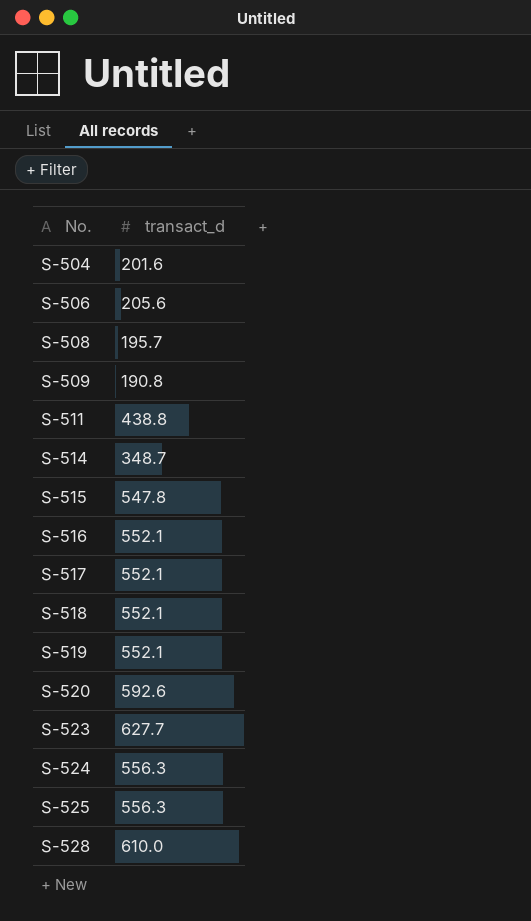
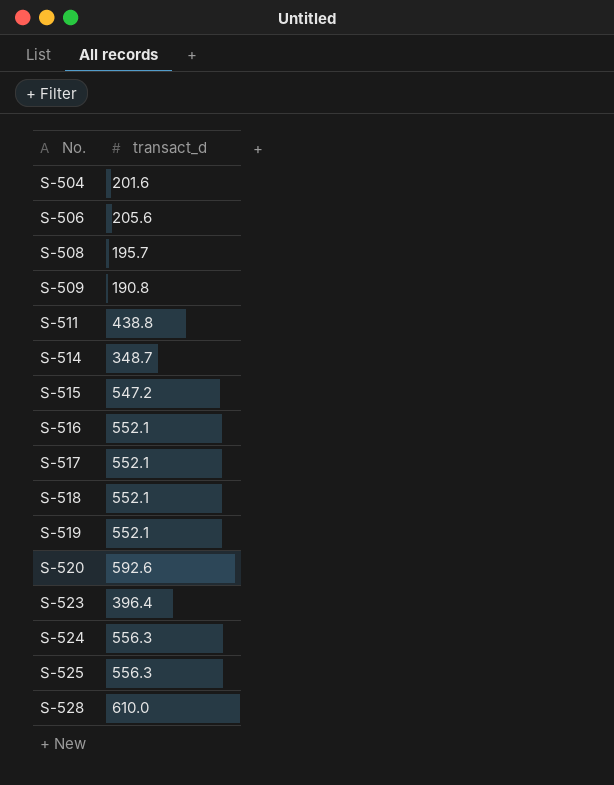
S-515 | transact_d: 547.8 -> 547.2
S-523 | transact_d: 627.7 -> 396.4

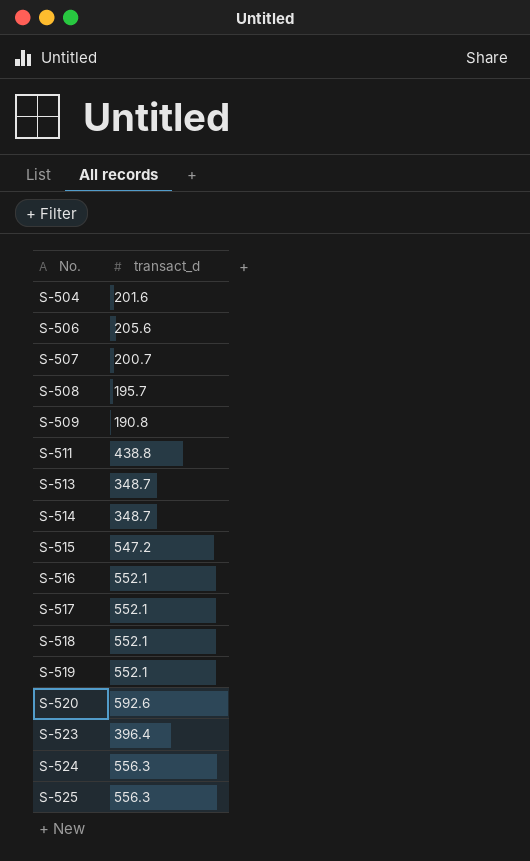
row S-528: 610.0 -> none
row S-507: none -> 200.7
row S-513: none -> 348.7

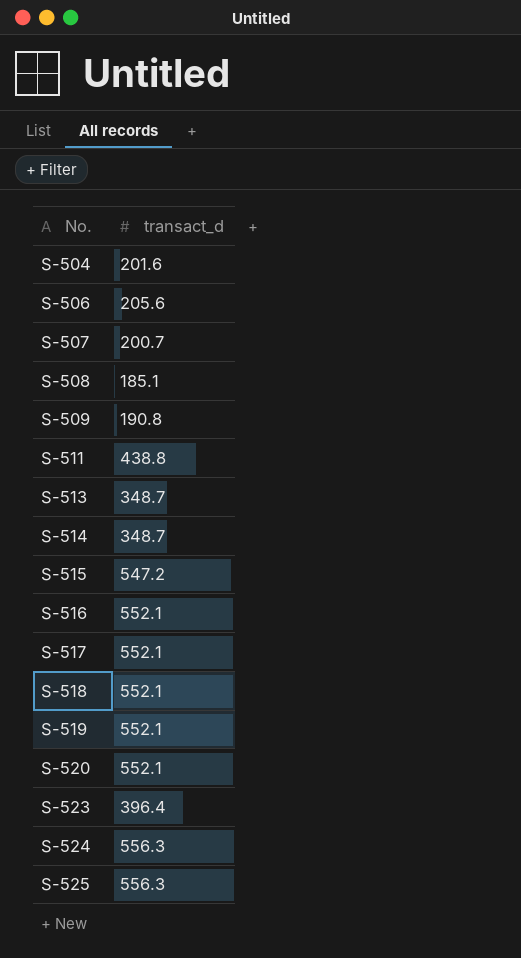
S-508 | transact_d: 195.7 -> 185.1
S-520 | transact_d: 592.6 -> 552.1

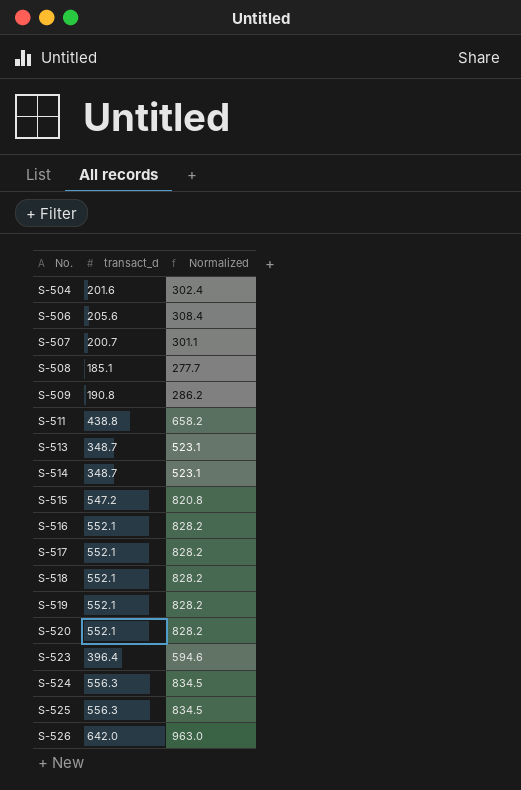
column Normalized | formula: none -> [transact_d] * 1.5
row S-526: none -> 642.0 | 963.0

